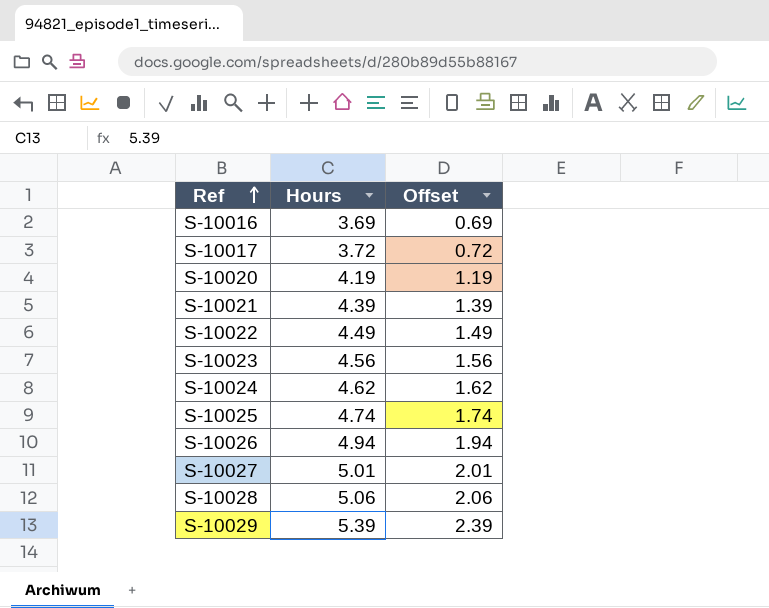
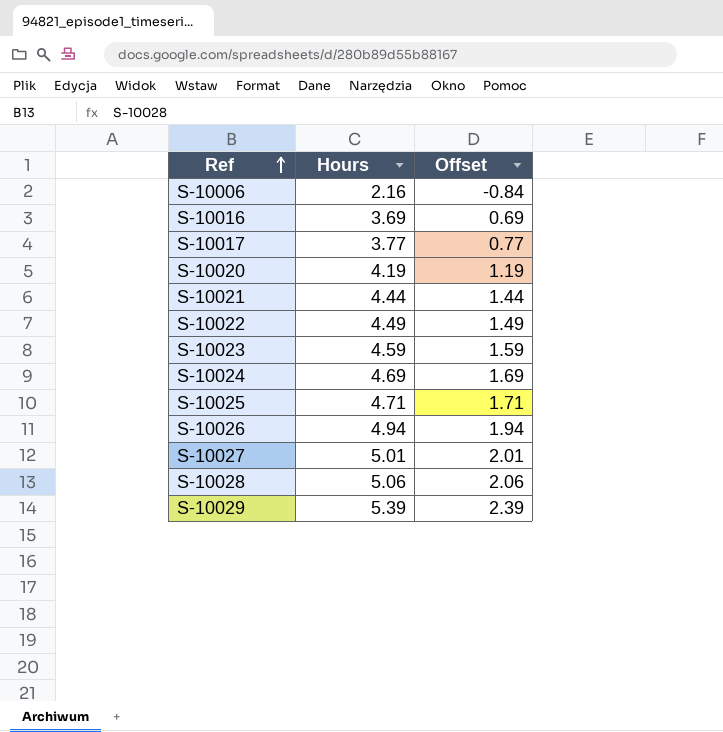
row S-10006: none -> 2.16 | -0.84
S-10017 | Hours: 3.72 -> 3.77
S-10017 | Offset: 0.72 -> 0.77
S-10021 | Hours: 4.39 -> 4.44
S-10021 | Offset: 1.39 -> 1.44
S-10023 | Hours: 4.56 -> 4.59
S-10023 | Offset: 1.56 -> 1.59
S-10024 | Hours: 4.62 -> 4.69
S-10024 | Offset: 1.62 -> 1.69
S-10025 | Hours: 4.74 -> 4.71
S-10025 | Offset: 1.74 -> 1.71

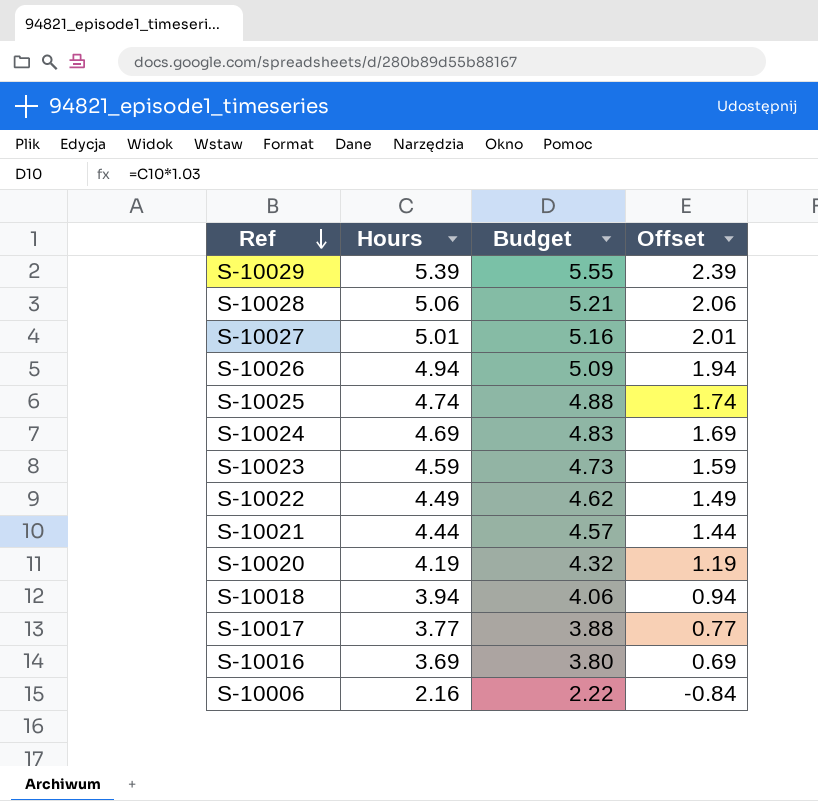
row order: Ref ascending -> Ref descending
column Budget | formula: none -> [Hours] * 1.03
S-10025 | Hours: 4.71 -> 4.74
S-10025 | Offset: 1.71 -> 1.74
row S-10018: none -> 3.94 | 4.06 | 0.94

